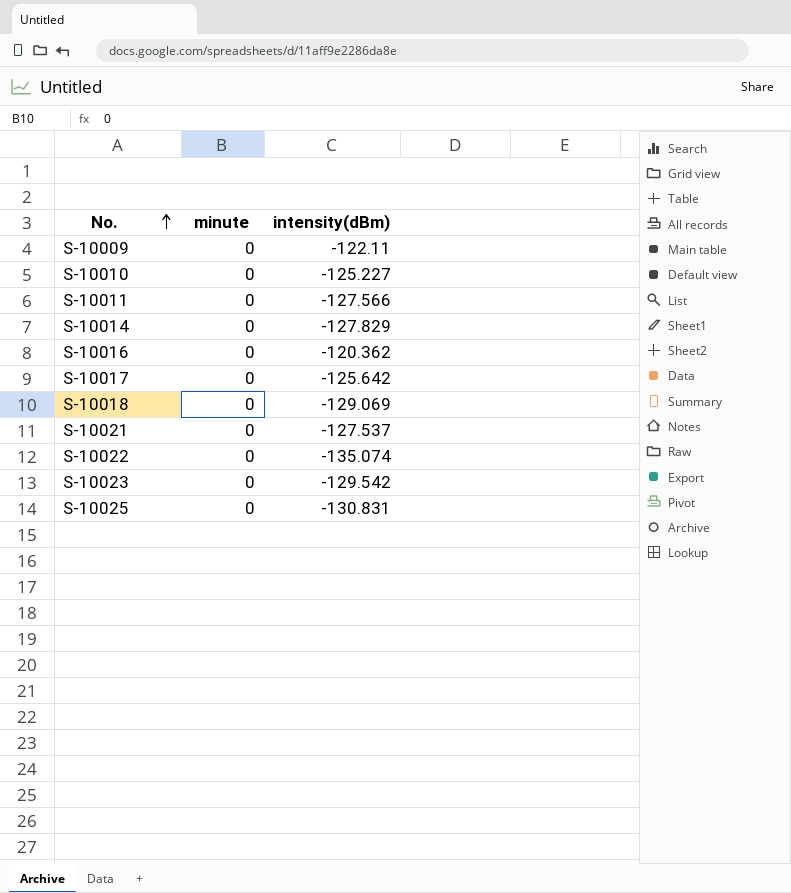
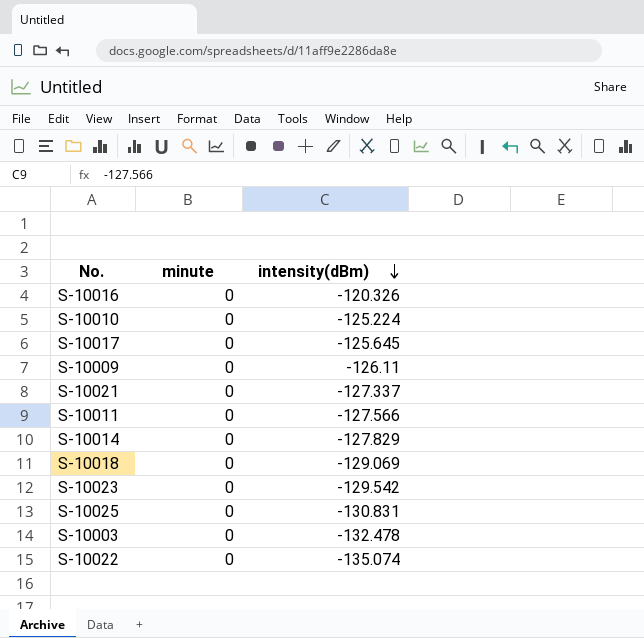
row order: No. ascending -> intensity(dBm) descending
S-10016 | intensity(dBm): -120.362 -> -120.326
S-10010 | intensity(dBm): -125.227 -> -125.224
S-10017 | intensity(dBm): -125.642 -> -125.645
S-10009 | intensity(dBm): -122.11 -> -126.11
S-10021 | intensity(dBm): -127.537 -> -127.337
row S-10003: none -> 0 | -132.478

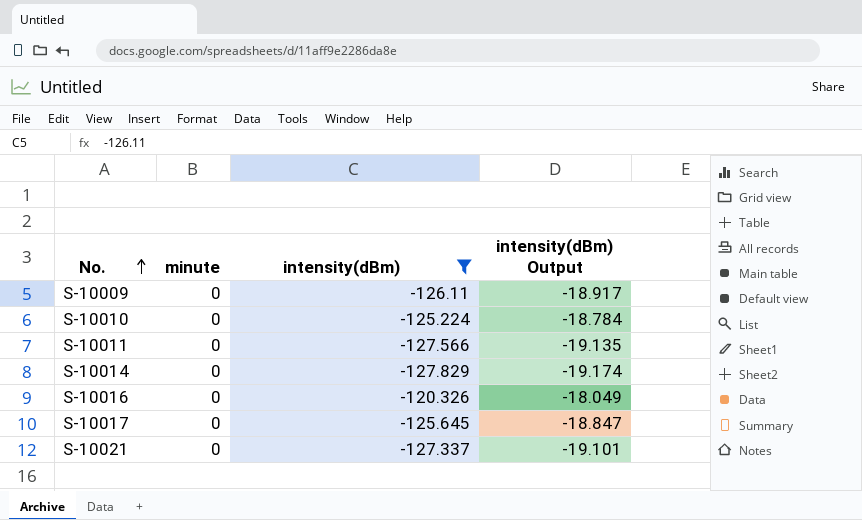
filter: none -> intensity(dBm) >= -127.829
row order: intensity(dBm) descending -> No. ascending
column intensity(dBm) Output | formula: none -> [intensity(dBm)] * 0.15

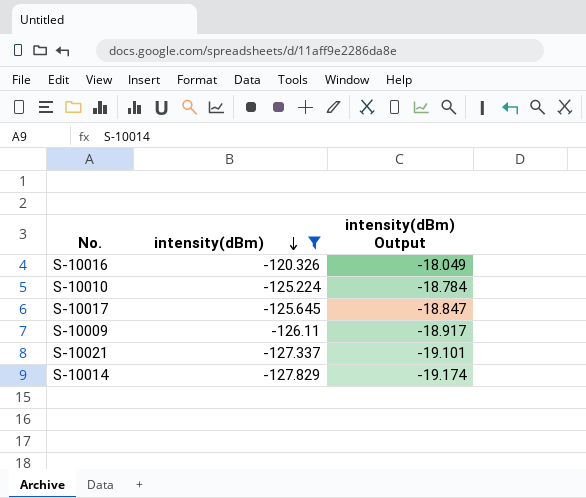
row order: No. ascending -> intensity(dBm) descending
column minute | position: 2 -> none
row S-10011: 0 | -127.566 | -19.135 -> none

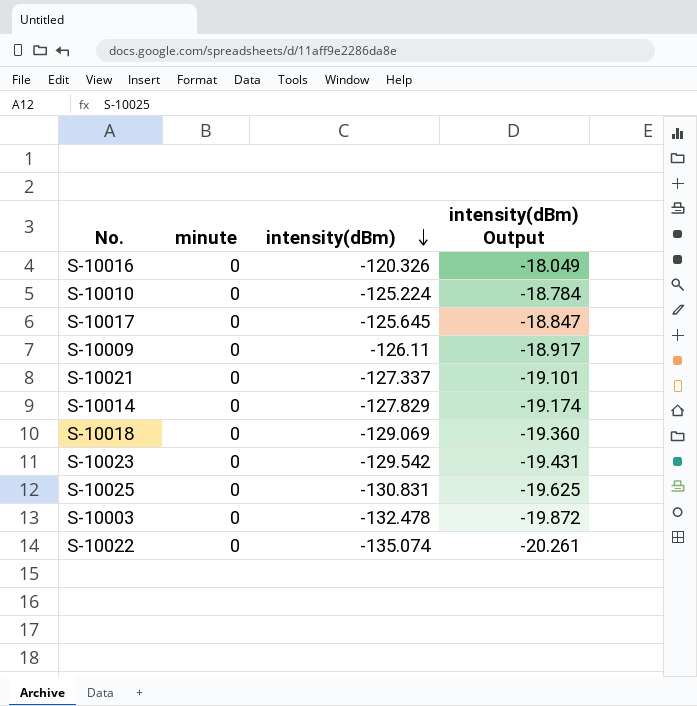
filter: intensity(dBm) >= -127.829 -> none
column minute | position: none -> 2

